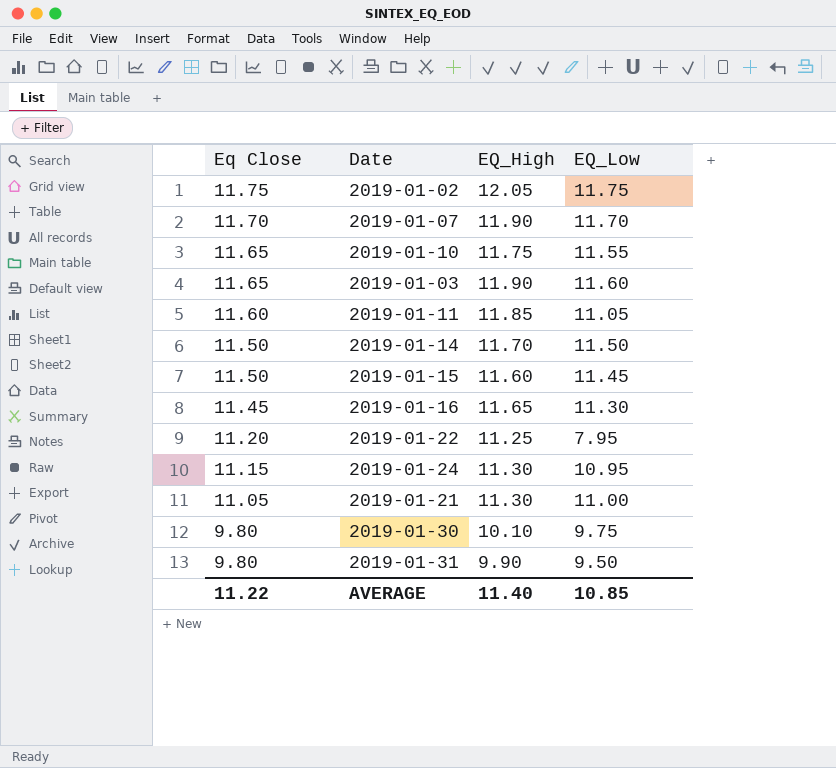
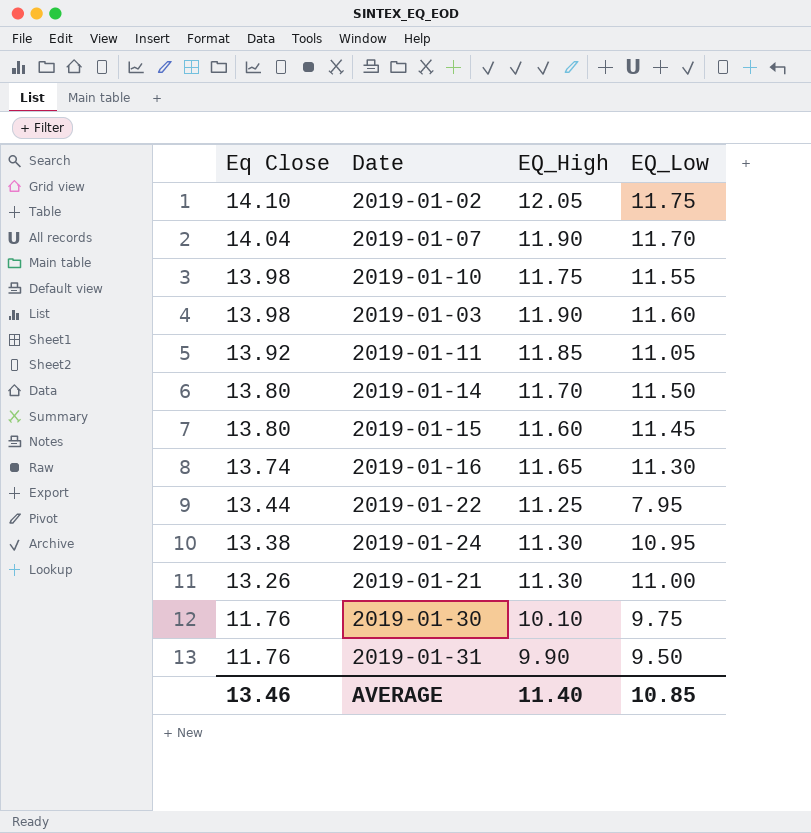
2019-01-02 | Eq Close: 11.75 -> 14.10
2019-01-07 | Eq Close: 11.70 -> 14.04
2019-01-10 | Eq Close: 11.65 -> 13.98
2019-01-03 | Eq Close: 11.65 -> 13.98
2019-01-11 | Eq Close: 11.60 -> 13.92
2019-01-14 | Eq Close: 11.50 -> 13.80
2019-01-15 | Eq Close: 11.50 -> 13.80
2019-01-16 | Eq Close: 11.45 -> 13.74
2019-01-22 | Eq Close: 11.20 -> 13.44
2019-01-24 | Eq Close: 11.15 -> 13.38
2019-01-21 | Eq Close: 11.05 -> 13.26
2019-01-30 | Eq Close: 9.80 -> 11.76
2019-01-31 | Eq Close: 9.80 -> 11.76
AVERAGE | Eq Close: 11.22 -> 13.46

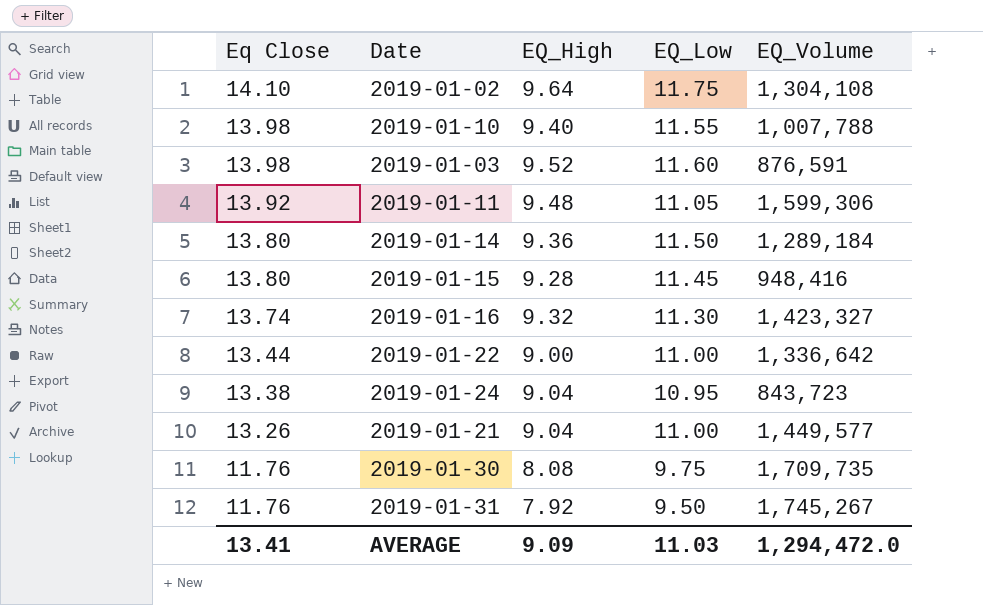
column EQ_Volume | position: none -> 5
row 2019-01-07: 14.04 | 11.90 | 11.70 -> none
2019-01-02 | EQ_High: 12.05 -> 9.64
2019-01-10 | EQ_High: 11.75 -> 9.40
2019-01-03 | EQ_High: 11.90 -> 9.52
2019-01-11 | EQ_High: 11.85 -> 9.48
2019-01-14 | EQ_High: 11.70 -> 9.36
2019-01-15 | EQ_High: 11.60 -> 9.28
2019-01-16 | EQ_High: 11.65 -> 9.32
2019-01-22 | EQ_High: 11.25 -> 9.00
2019-01-22 | EQ_Low: 7.95 -> 11.00
2019-01-24 | EQ_High: 11.30 -> 9.04
2019-01-21 | EQ_High: 11.30 -> 9.04
2019-01-30 | EQ_High: 10.10 -> 8.08
2019-01-31 | EQ_High: 9.90 -> 7.92
AVERAGE | Eq Close: 13.46 -> 13.41
AVERAGE | EQ_High: 11.40 -> 9.09
AVERAGE | EQ_Low: 10.85 -> 11.03

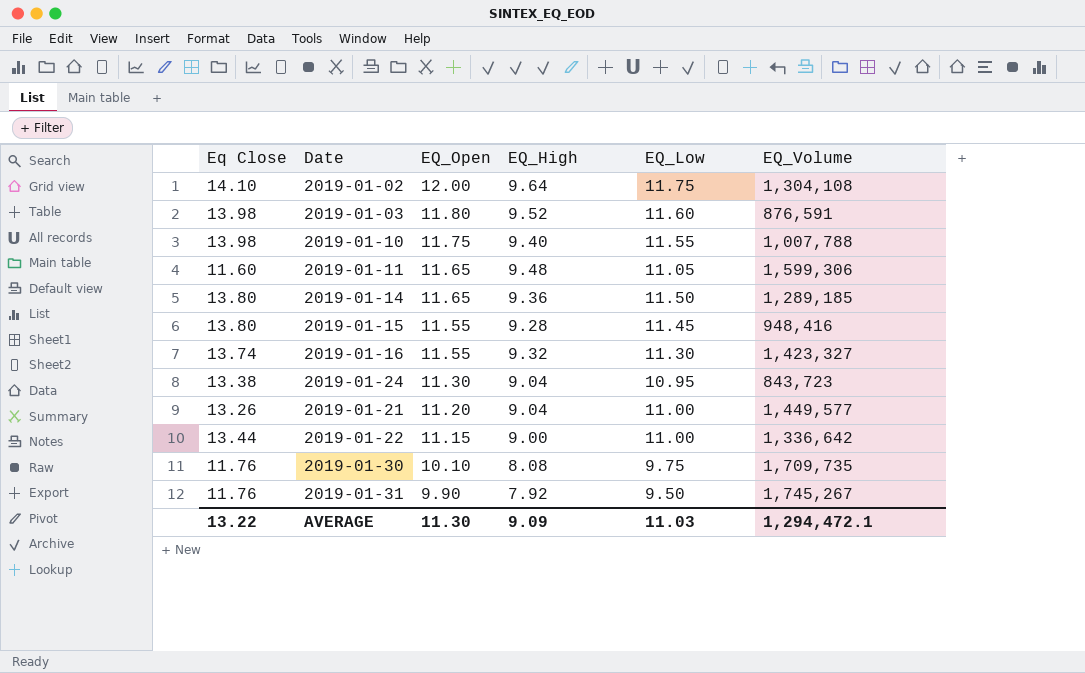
row order: Eq Close descending -> EQ_Open descending
column EQ_Open | position: none -> 3
2019-01-11 | Eq Close: 13.92 -> 11.60
2019-01-14 | EQ_Volume: 1,289,184 -> 1,289,185
AVERAGE | Eq Close: 13.41 -> 13.22
AVERAGE | EQ_Volume: 1,294,472.0 -> 1,294,472.1

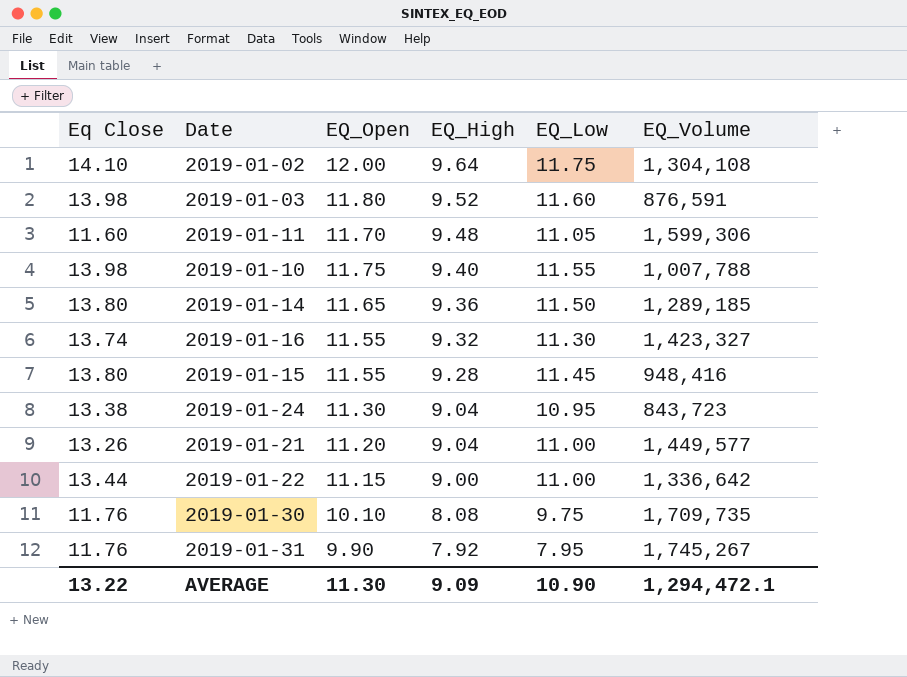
row order: EQ_Open descending -> EQ_High descending
2019-01-11 | EQ_Open: 11.65 -> 11.70
2019-01-31 | EQ_Low: 9.50 -> 7.95
AVERAGE | EQ_Low: 11.03 -> 10.90

